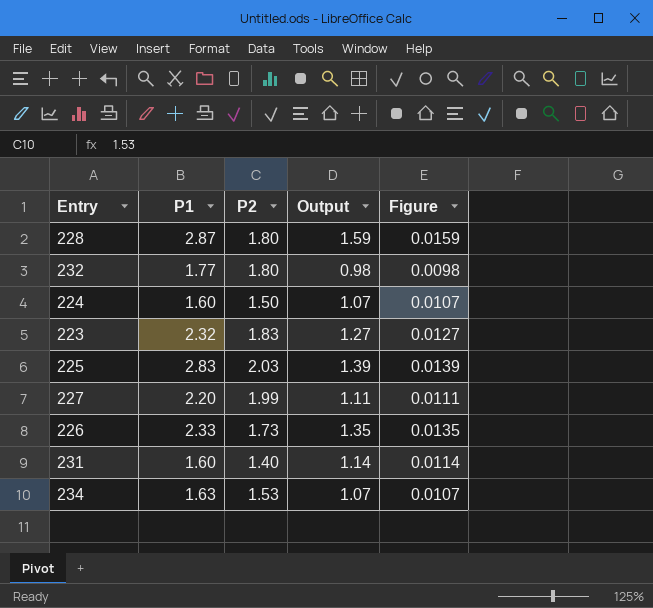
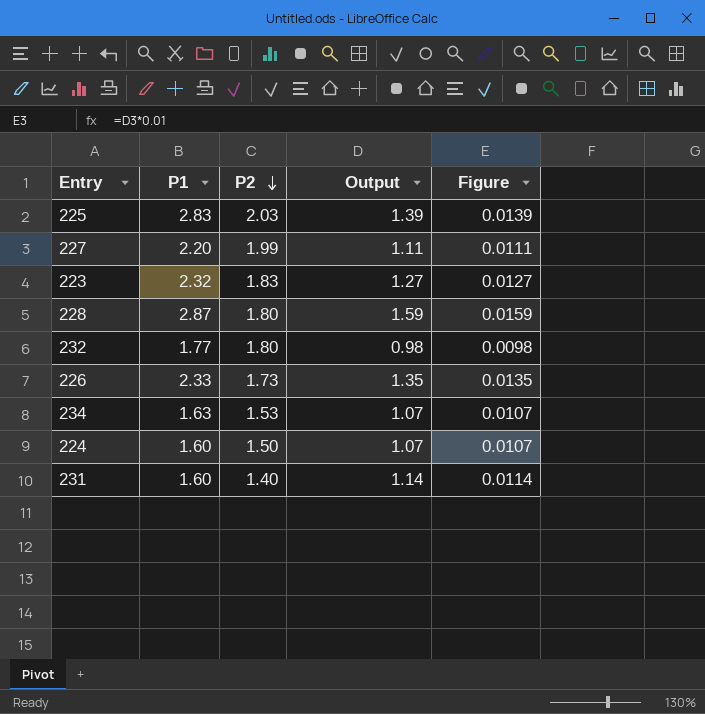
row order: none -> P2 descending

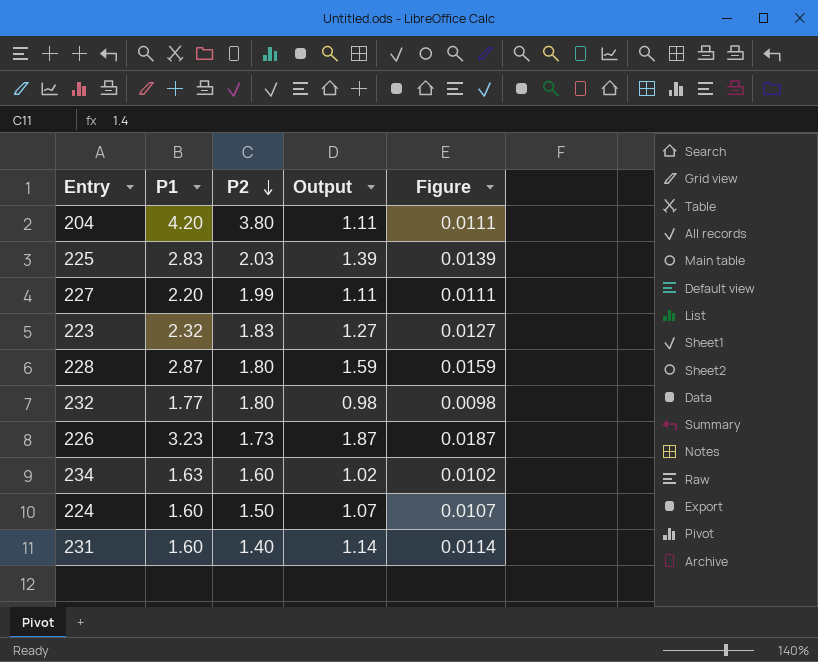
row 204: none -> 4.20 | 3.80 | 1.11 | 0.0111
226 | P1: 2.33 -> 3.23
226 | Output: 1.35 -> 1.87
226 | Figure: 0.0135 -> 0.0187
234 | P2: 1.53 -> 1.60
234 | Output: 1.07 -> 1.02
234 | Figure: 0.0107 -> 0.0102

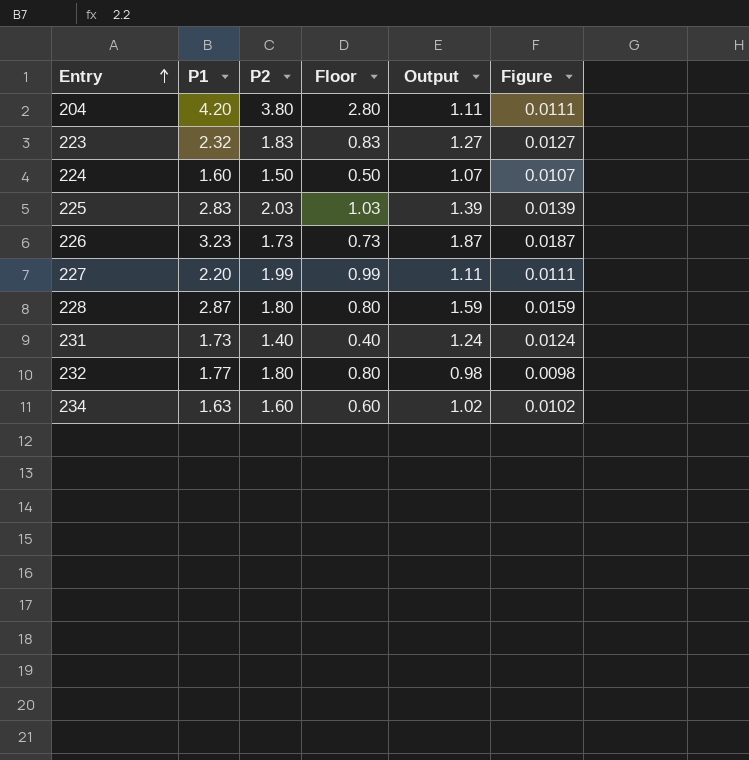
row order: P2 descending -> Entry ascending
column Floor | formula: none -> [P2] - 1
231 | P1: 1.60 -> 1.73
231 | Output: 1.14 -> 1.24
231 | Figure: 0.0114 -> 0.0124

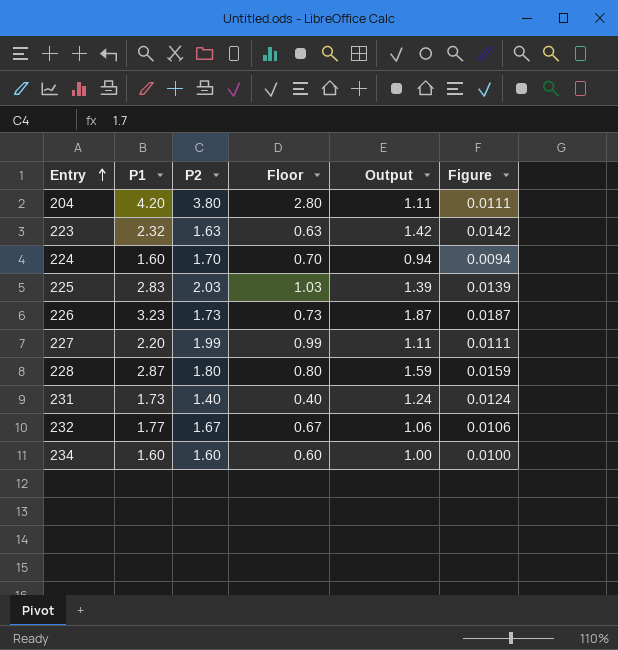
223 | P2: 1.83 -> 1.63
223 | Floor: 0.83 -> 0.63
223 | Output: 1.27 -> 1.42
223 | Figure: 0.0127 -> 0.0142
224 | P2: 1.50 -> 1.70
224 | Floor: 0.50 -> 0.70
224 | Output: 1.07 -> 0.94
224 | Figure: 0.0107 -> 0.0094
232 | P2: 1.80 -> 1.67
232 | Floor: 0.80 -> 0.67
232 | Output: 0.98 -> 1.06
232 | Figure: 0.0098 -> 0.0106
234 | P1: 1.63 -> 1.60
234 | Output: 1.02 -> 1.00
234 | Figure: 0.0102 -> 0.0100

